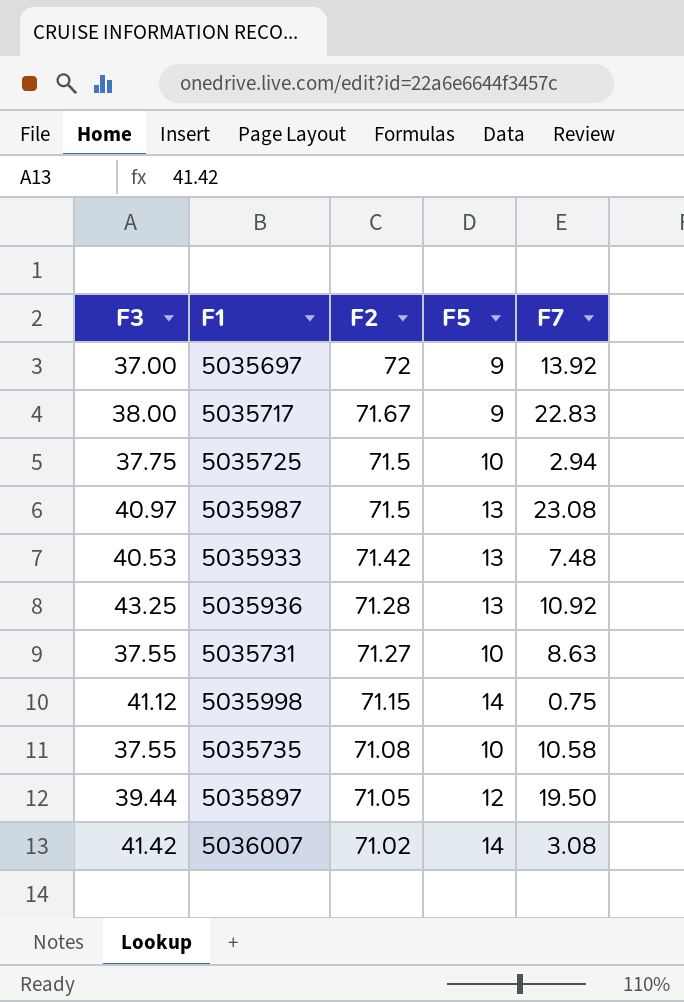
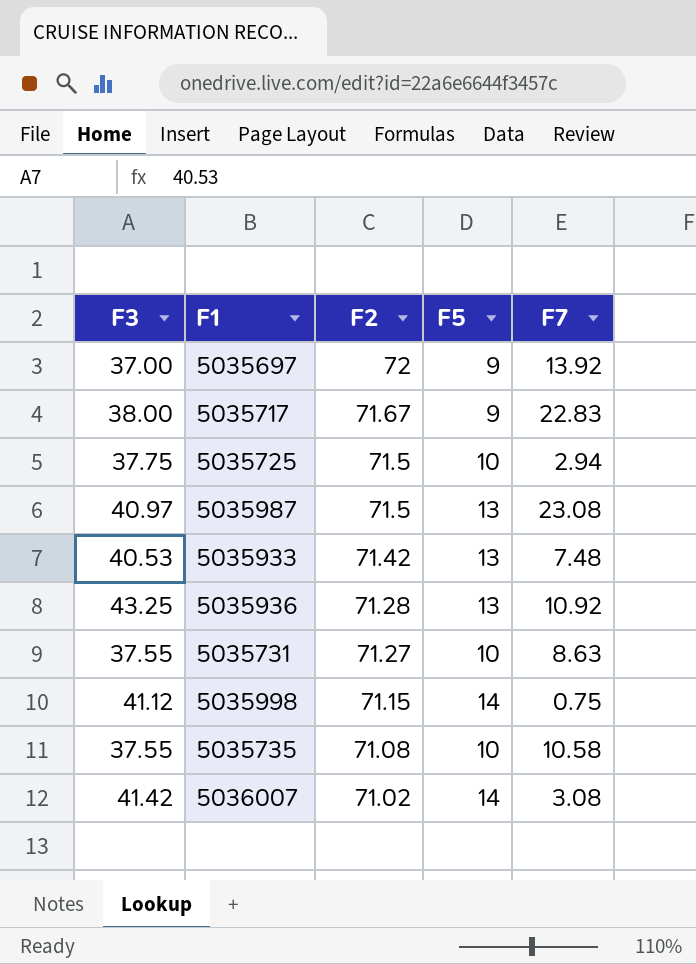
row 5035897: 39.44 | 71.05 | 12 | 19.50 -> none

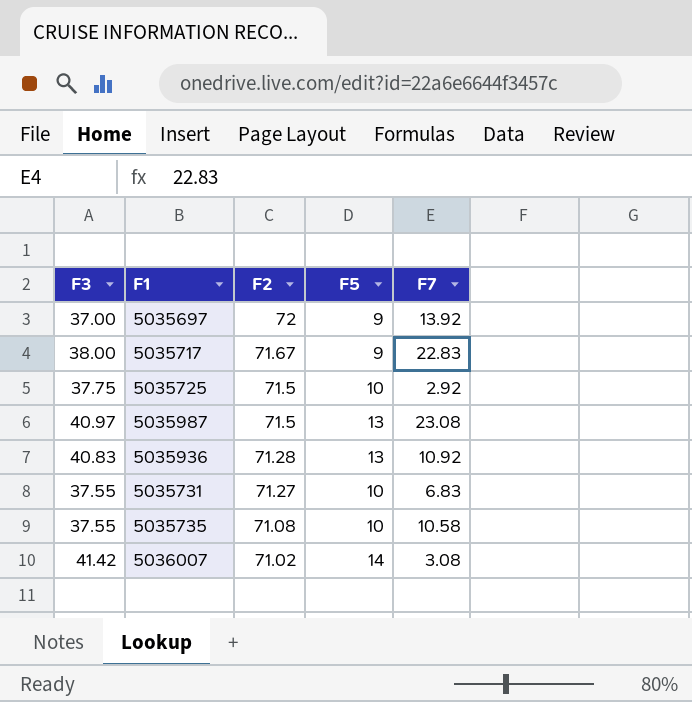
row 5035933: 40.53 | 71.42 | 13 | 7.48 -> none
row 5035998: 41.12 | 71.15 | 14 | 0.75 -> none
5035725 | F7: 2.94 -> 2.92
5035936 | F3: 43.25 -> 40.83
5035731 | F7: 8.63 -> 6.83

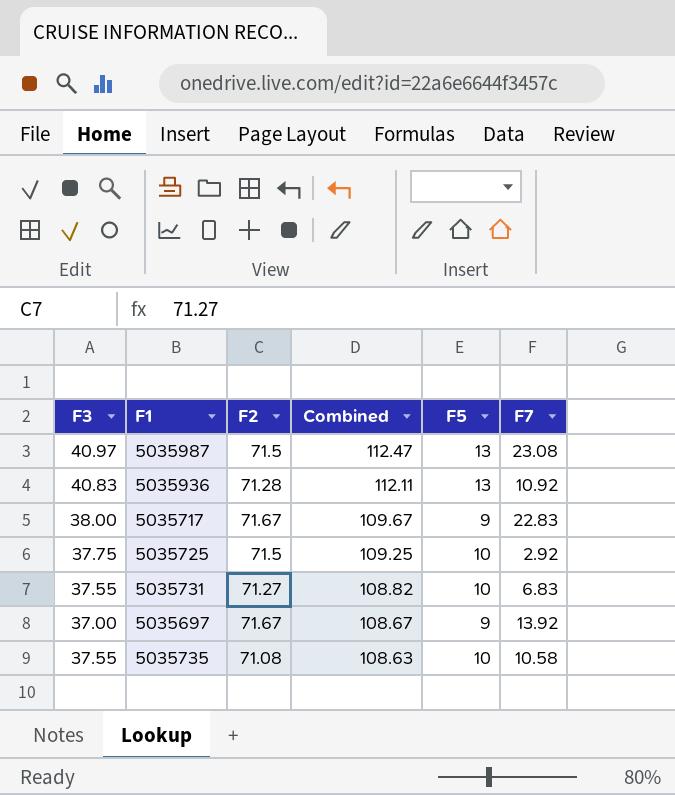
row order: F2 descending -> Combined descending
column Combined | formula: none -> [F3] + [F2]
row 5036007: 41.42 | 71.02 | 14 | 3.08 -> none
5035697 | F2: 72 -> 71.67

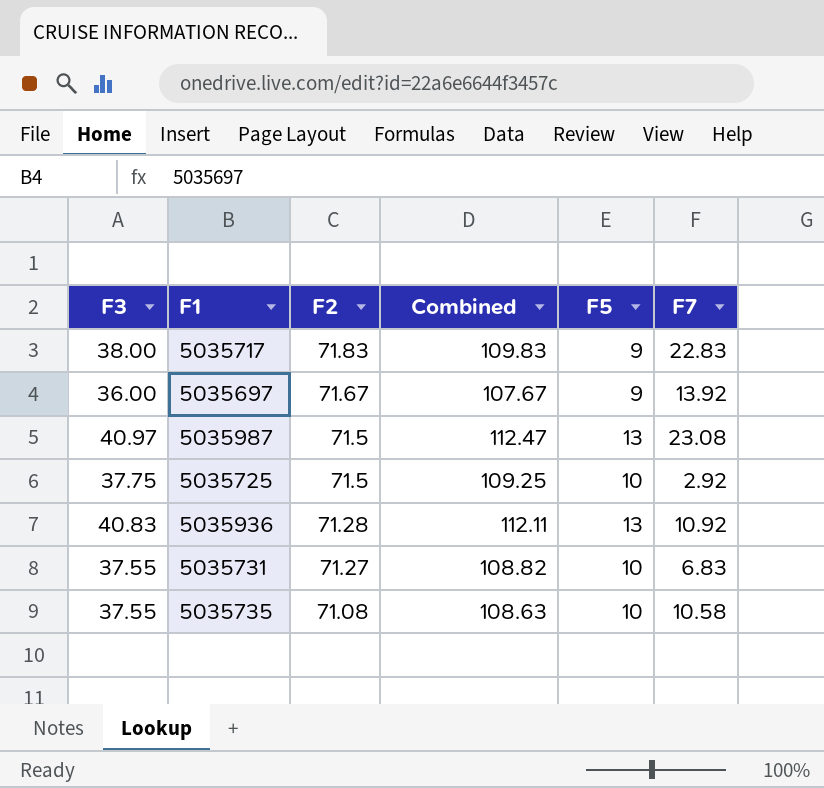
row order: Combined descending -> F2 descending
5035717 | F2: 71.67 -> 71.83
5035717 | Combined: 109.67 -> 109.83
5035697 | F3: 37.00 -> 36.00
5035697 | Combined: 108.67 -> 107.67

